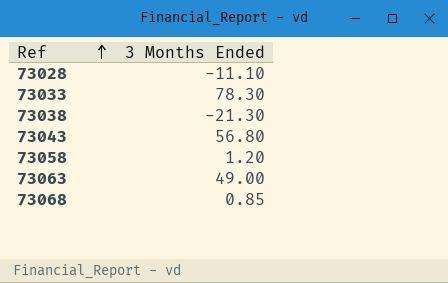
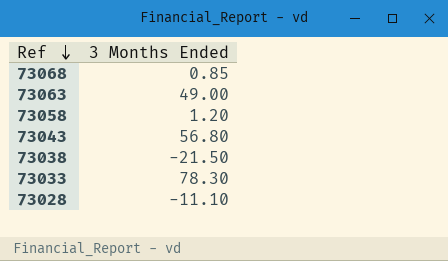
row order: Ref ascending -> Ref descending
73038 | 3 Months Ended: -21.30 -> -21.50

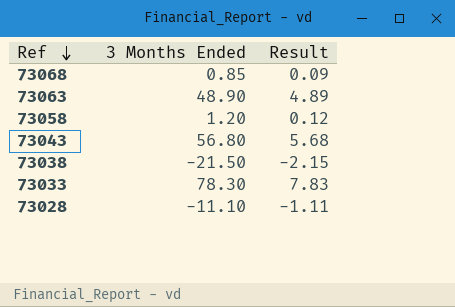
column Result | formula: none -> [3 Months Ended] * 0.1
73063 | 3 Months Ended: 49.00 -> 48.90

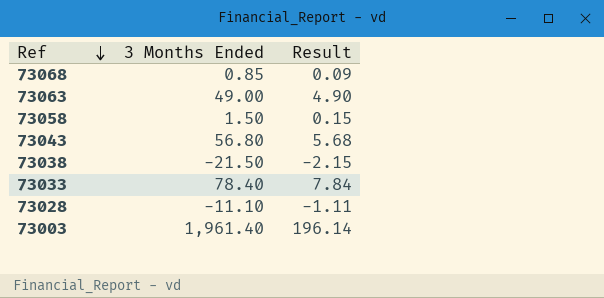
73063 | 3 Months Ended: 48.90 -> 49.00
73063 | Result: 4.89 -> 4.90
73058 | 3 Months Ended: 1.20 -> 1.50
73058 | Result: 0.12 -> 0.15
73033 | 3 Months Ended: 78.30 -> 78.40
73033 | Result: 7.83 -> 7.84
row 73003: none -> 1,961.40 | 196.14

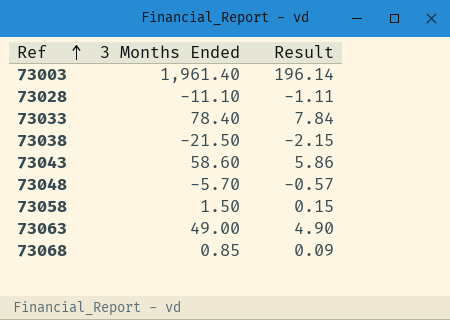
row order: Ref descending -> Ref ascending
73043 | 3 Months Ended: 56.80 -> 58.60
73043 | Result: 5.68 -> 5.86
row 73048: none -> -5.70 | -0.57

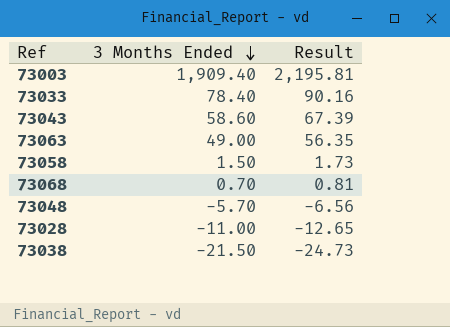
row order: Ref ascending -> 3 Months Ended descending
column Result | formula: [3 Months Ended] * 0.1 -> [3 Months Ended] * 1.15
73003 | 3 Months Ended: 1,961.40 -> 1,909.40
73068 | 3 Months Ended: 0.85 -> 0.70
73028 | 3 Months Ended: -11.10 -> -11.00

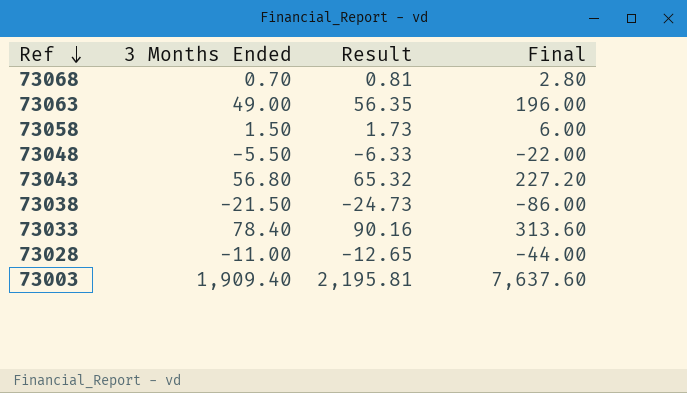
row order: 3 Months Ended descending -> Ref descending
column Final | formula: none -> [3 Months Ended] * 4
73048 | 3 Months Ended: -5.70 -> -5.50
73048 | Result: -6.56 -> -6.33
73043 | 3 Months Ended: 58.60 -> 56.80
73043 | Result: 67.39 -> 65.32

